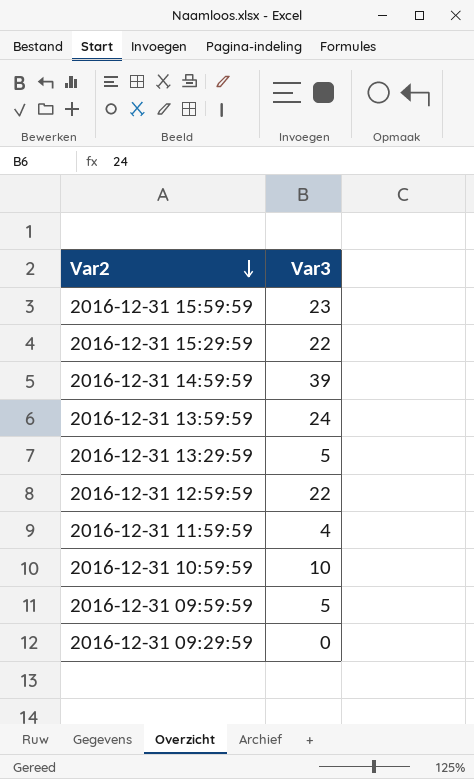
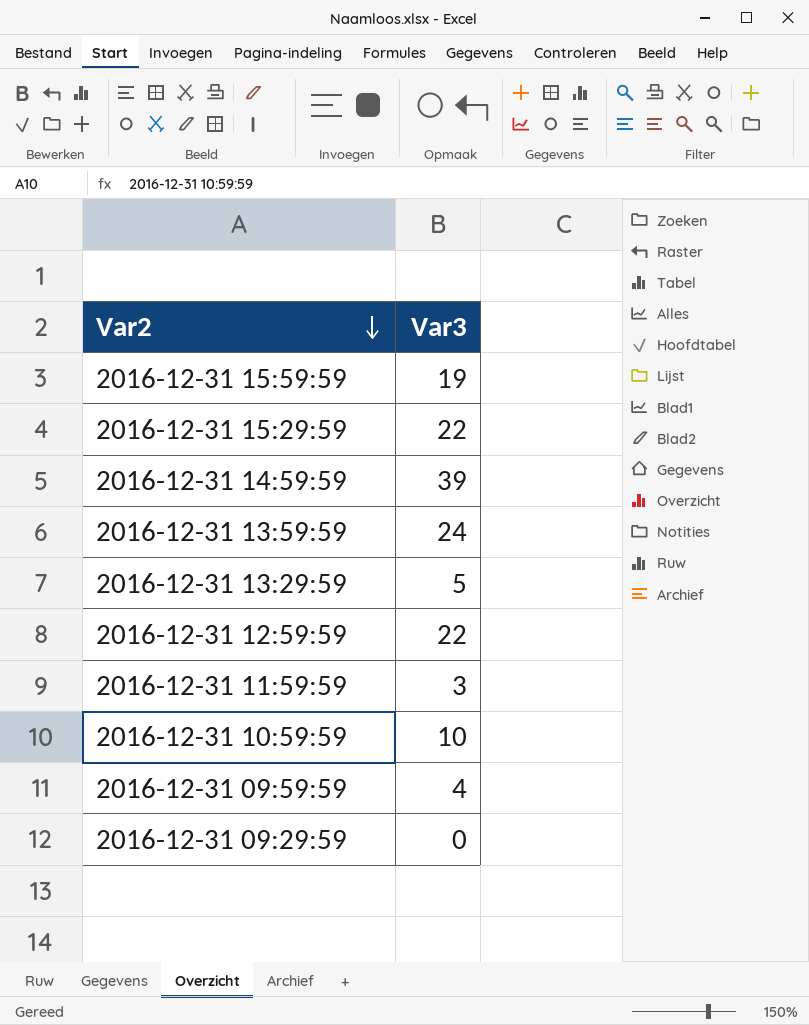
2016-12-31 15:59:59 | Var3: 23 -> 19
2016-12-31 11:59:59 | Var3: 4 -> 3
2016-12-31 09:59:59 | Var3: 5 -> 4

